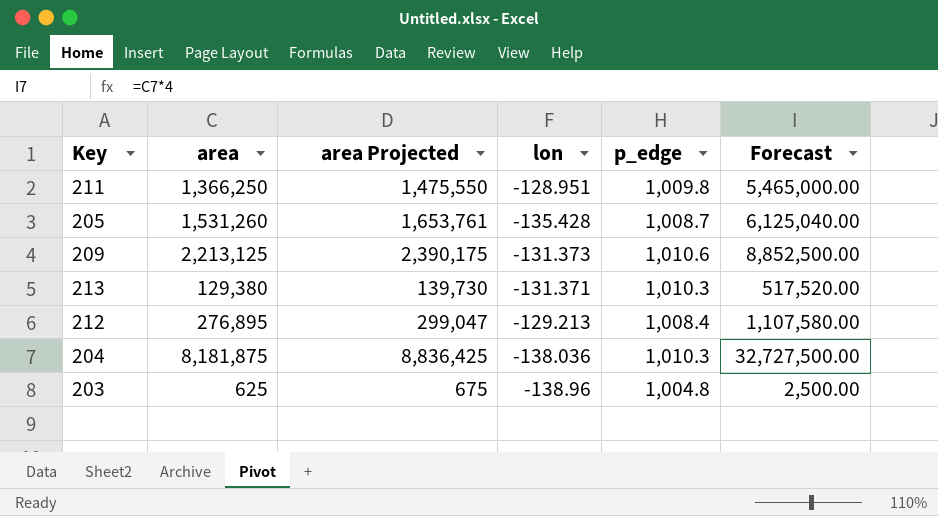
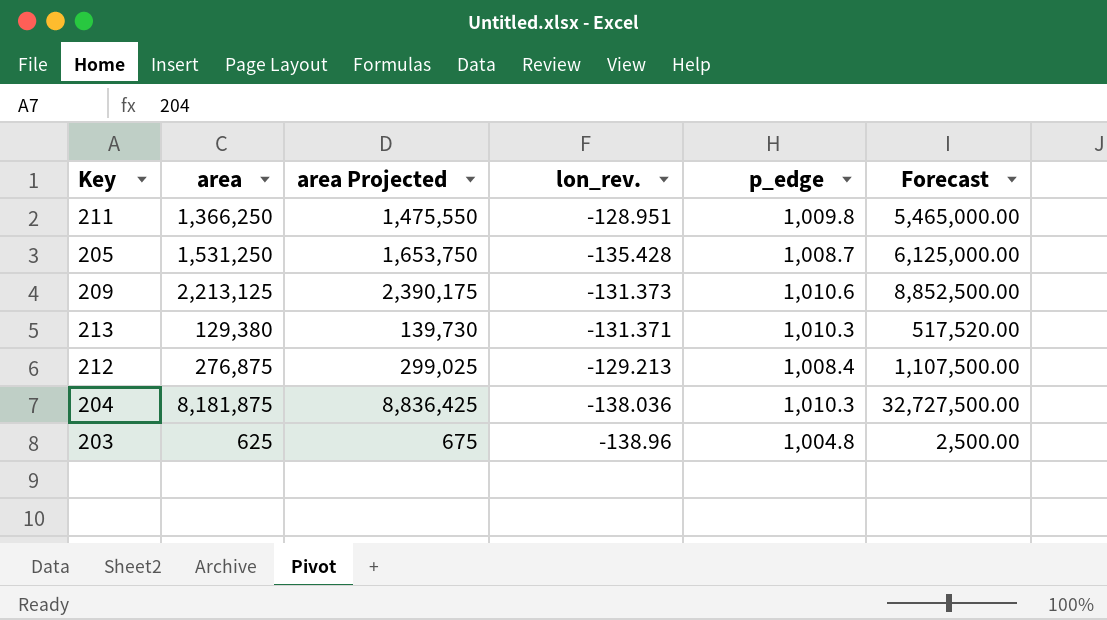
column name: lon -> lon_rev.
205 | area: 1,531,260 -> 1,531,250
205 | area Projected: 1,653,761 -> 1,653,750
205 | Forecast: 6,125,040.00 -> 6,125,000.00
212 | area: 276,895 -> 276,875
212 | area Projected: 299,047 -> 299,025
212 | Forecast: 1,107,580.00 -> 1,107,500.00

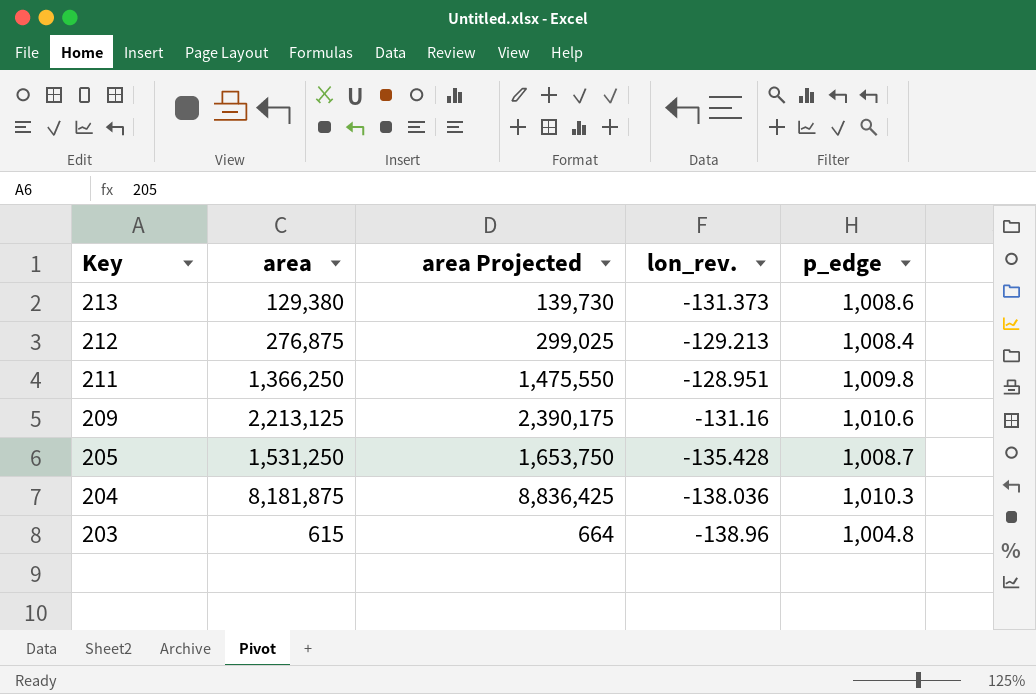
row order: none -> Key descending
column Forecast | formula: [area] * 4 -> none
213 | lon_rev.: -131.371 -> -131.373
213 | p_edge: 1,010.3 -> 1,008.6
209 | lon_rev.: -131.373 -> -131.16
203 | area: 625 -> 615
203 | area Projected: 675 -> 664

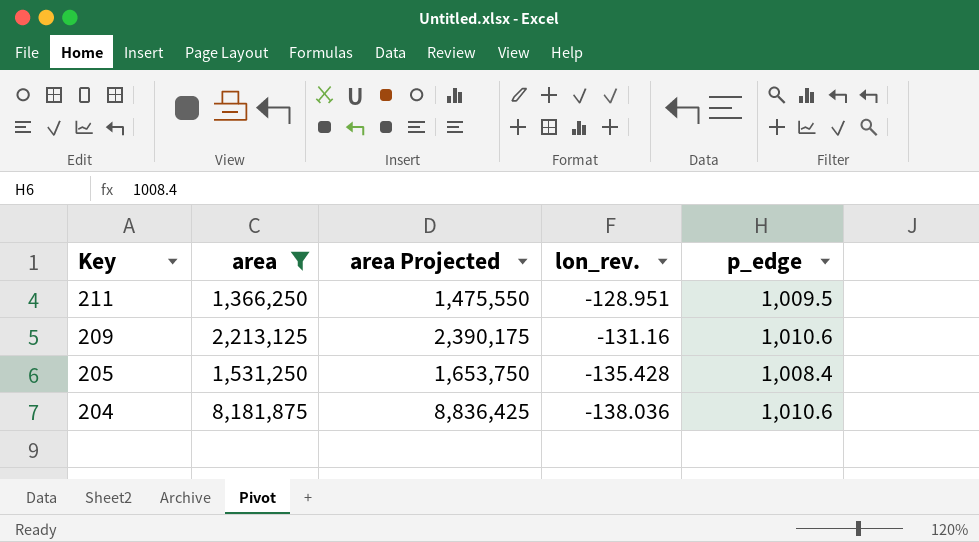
filter: none -> area >= 1,366,250
211 | p_edge: 1,009.8 -> 1,009.5
205 | p_edge: 1,008.7 -> 1,008.4
204 | p_edge: 1,010.3 -> 1,010.6

